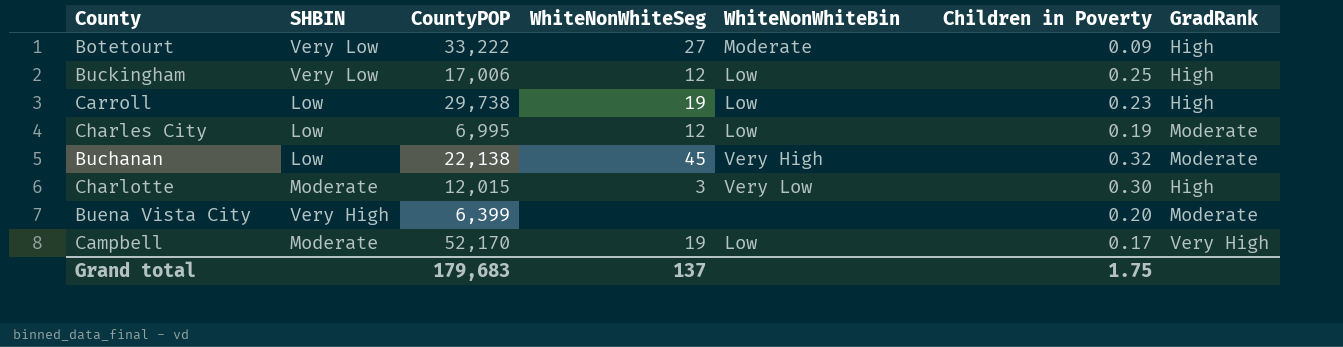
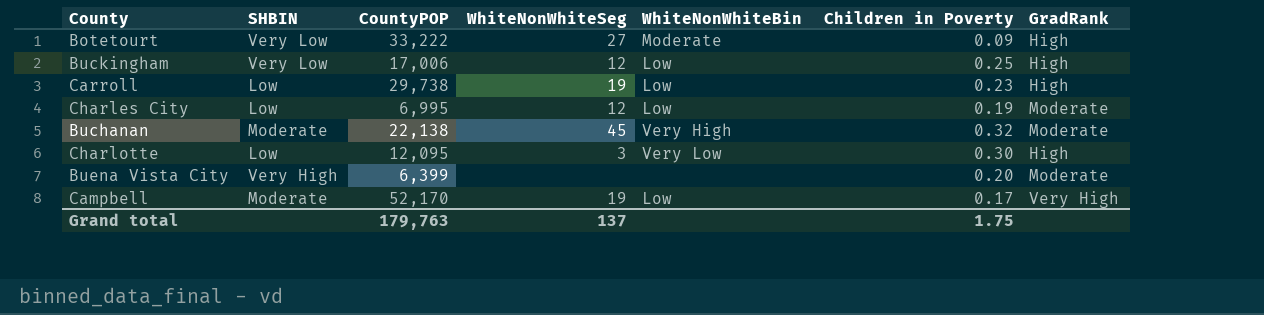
Buchanan | SHBIN: Low -> Moderate
Charlotte | SHBIN: Moderate -> Low
Charlotte | CountyPOP: 12,015 -> 12,095
Grand total | CountyPOP: 179,683 -> 179,763

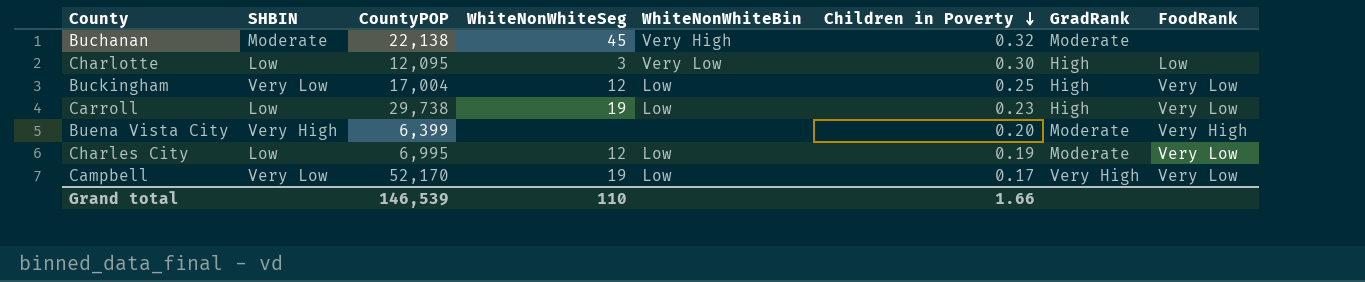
row order: none -> Children in Poverty descending
column FoodRank | position: none -> 8
row Botetourt: Very Low | 33,222 | 27 | Moderate | 0.09 | High -> none
Buckingham | CountyPOP: 17,006 -> 17,004
Campbell | SHBIN: Moderate -> Very Low
Grand total | CountyPOP: 179,763 -> 146,539
Grand total | WhiteNonWhiteSeg: 137 -> 110
Grand total | Children in Poverty: 1.75 -> 1.66

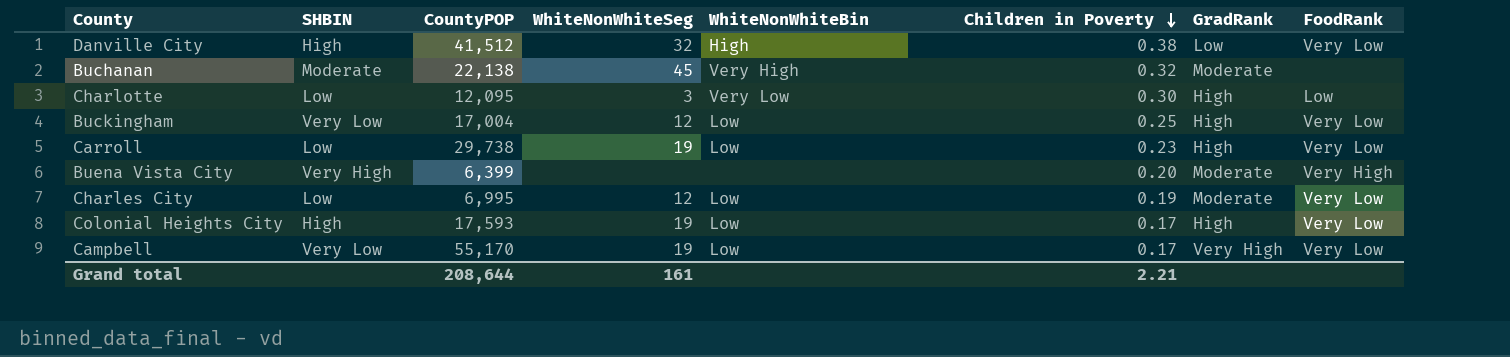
row Danville City: none -> High | 41,512 | 32 | High | 0.38 | Low | Very Low
row Colonial Heights City: none -> High | 17,593 | 19 | Low | 0.17 | High | Very Low
Campbell | CountyPOP: 52,170 -> 55,170
Grand total | CountyPOP: 146,539 -> 208,644
Grand total | WhiteNonWhiteSeg: 110 -> 161
Grand total | Children in Poverty: 1.66 -> 2.21

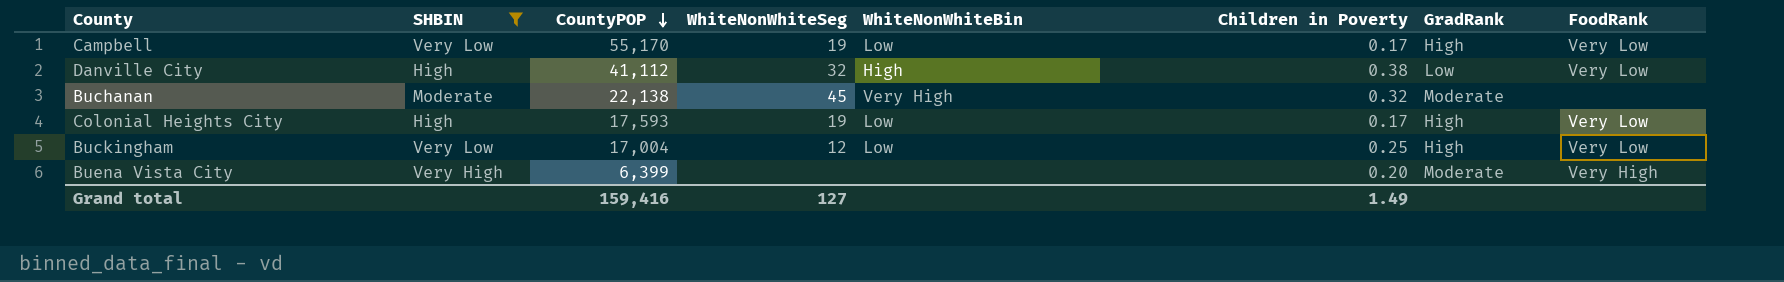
filter: none -> SHBIN != Low
row order: Children in Poverty descending -> CountyPOP descending
Campbell | GradRank: Very High -> High
Danville City | CountyPOP: 41,512 -> 41,112
Grand total | CountyPOP: 208,644 -> 159,416
Grand total | WhiteNonWhiteSeg: 161 -> 127
Grand total | Children in Poverty: 2.21 -> 1.49

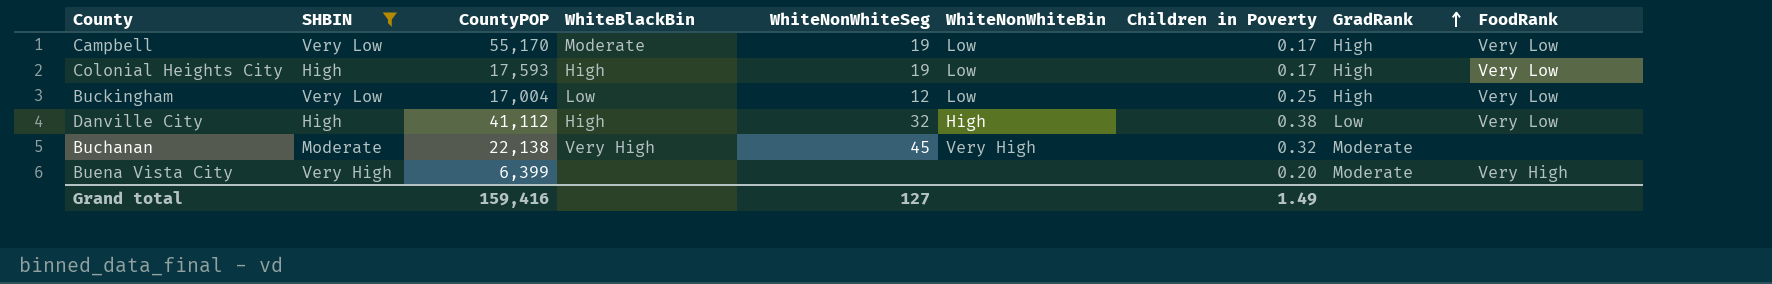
row order: CountyPOP descending -> GradRank ascending
column WhiteBlackBin | position: none -> 4

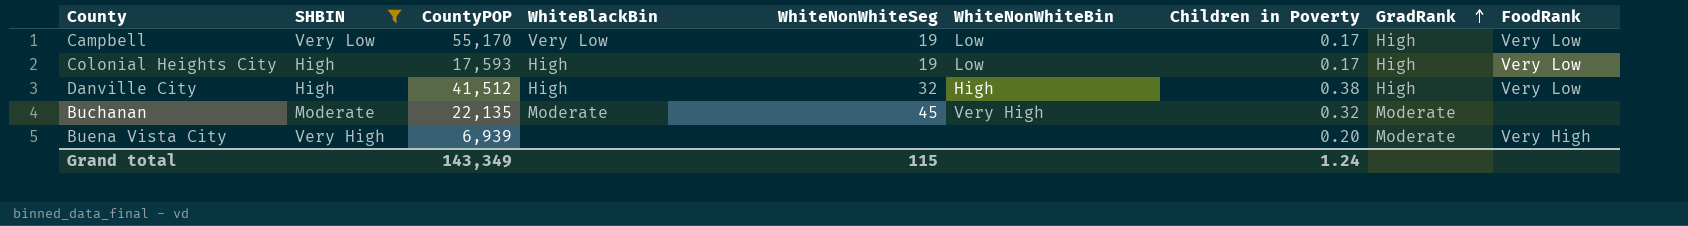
row Buckingham: Very Low | 17,004 | Low | 12 | Low | 0.25 | High | Very Low -> none
Campbell | WhiteBlackBin: Moderate -> Very Low
Danville City | CountyPOP: 41,112 -> 41,512
Danville City | GradRank: Low -> High
Buchanan | CountyPOP: 22,138 -> 22,135
Buchanan | WhiteBlackBin: Very High -> Moderate
Buena Vista City | CountyPOP: 6,399 -> 6,939
Grand total | CountyPOP: 159,416 -> 143,349
Grand total | WhiteNonWhiteSeg: 127 -> 115
Grand total | Children in Poverty: 1.49 -> 1.24

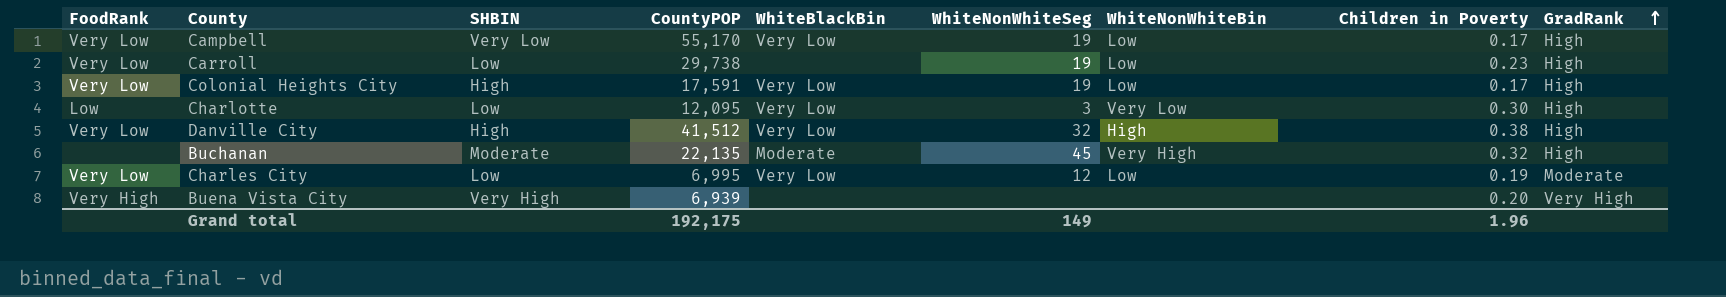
filter: SHBIN != Low -> none
column FoodRank | position: 9 -> 1
Colonial Heights City | CountyPOP: 17,593 -> 17,591
Colonial Heights City | WhiteBlackBin: High -> Very Low
Danville City | WhiteBlackBin: High -> Very Low
Buchanan | GradRank: Moderate -> High
Buena Vista City | GradRank: Moderate -> Very High
Grand total | CountyPOP: 143,349 -> 192,175
Grand total | WhiteNonWhiteSeg: 115 -> 149
Grand total | Children in Poverty: 1.24 -> 1.96

